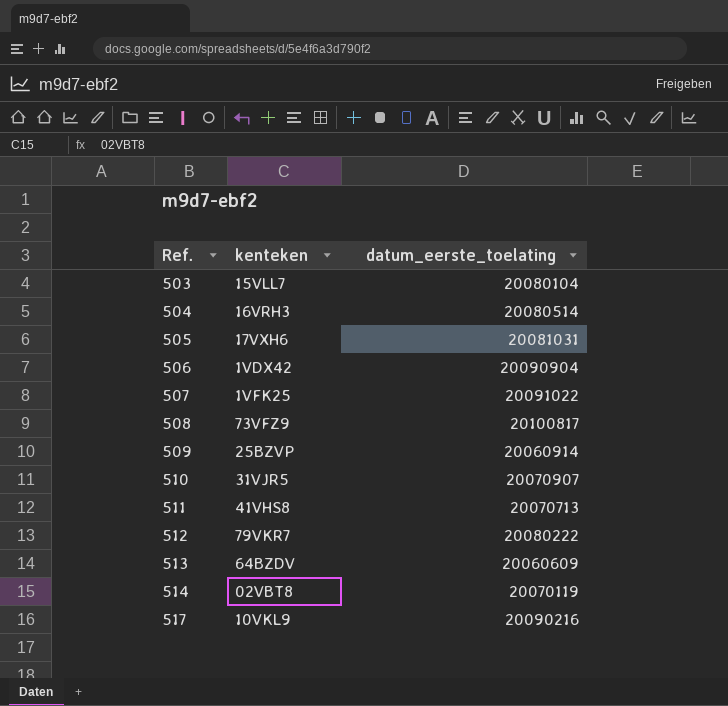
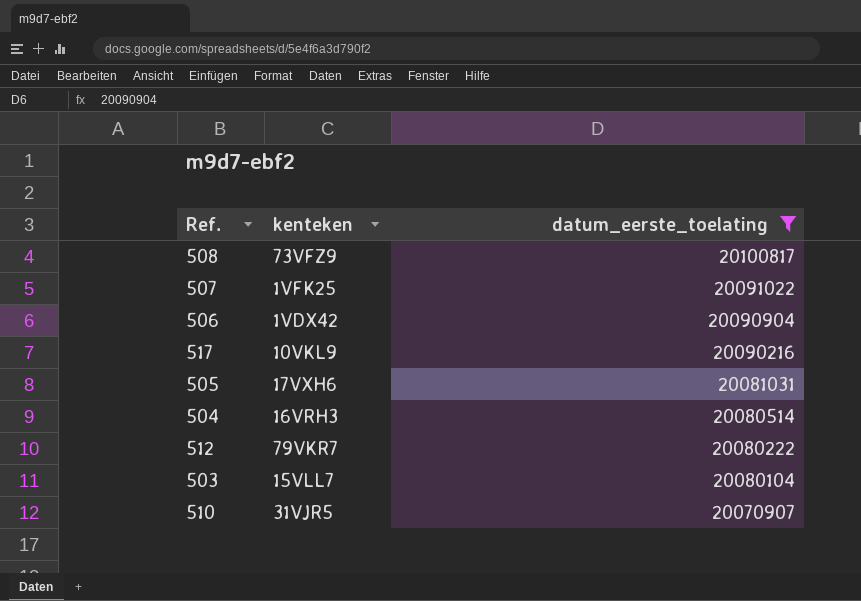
filter: none -> datum_eerste_toelating >= 20070907
row order: Ref. ascending -> datum_eerste_toelating descending

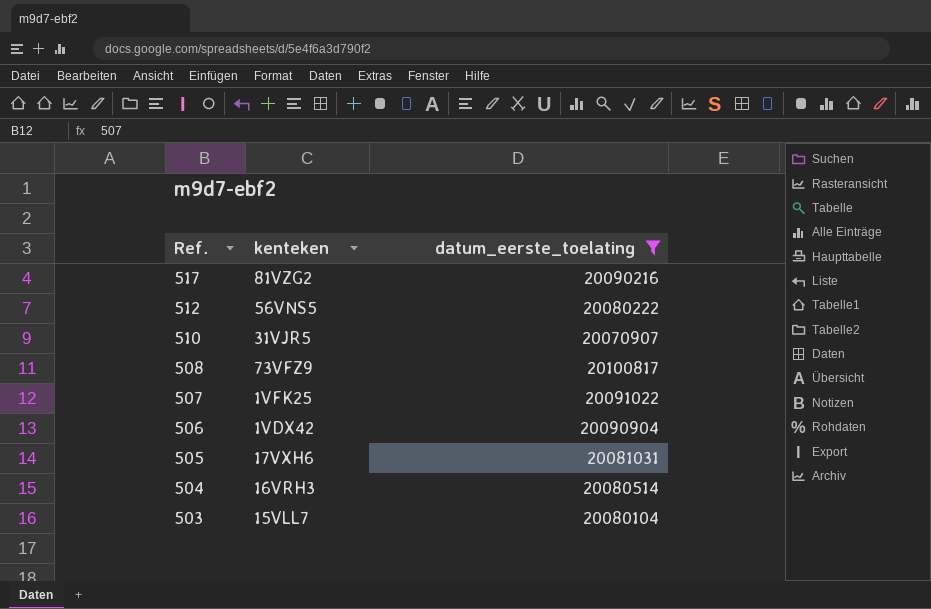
row order: datum_eerste_toelating descending -> Ref. descending
517 | kenteken: 10VKL9 -> 81VZG2
512 | kenteken: 79VKR7 -> 56VNS5

